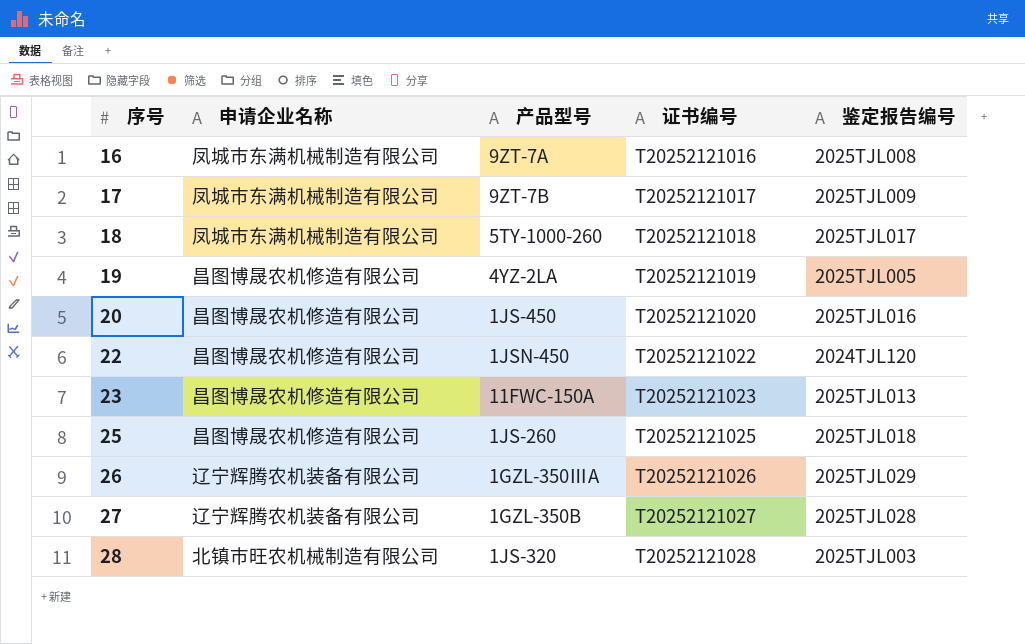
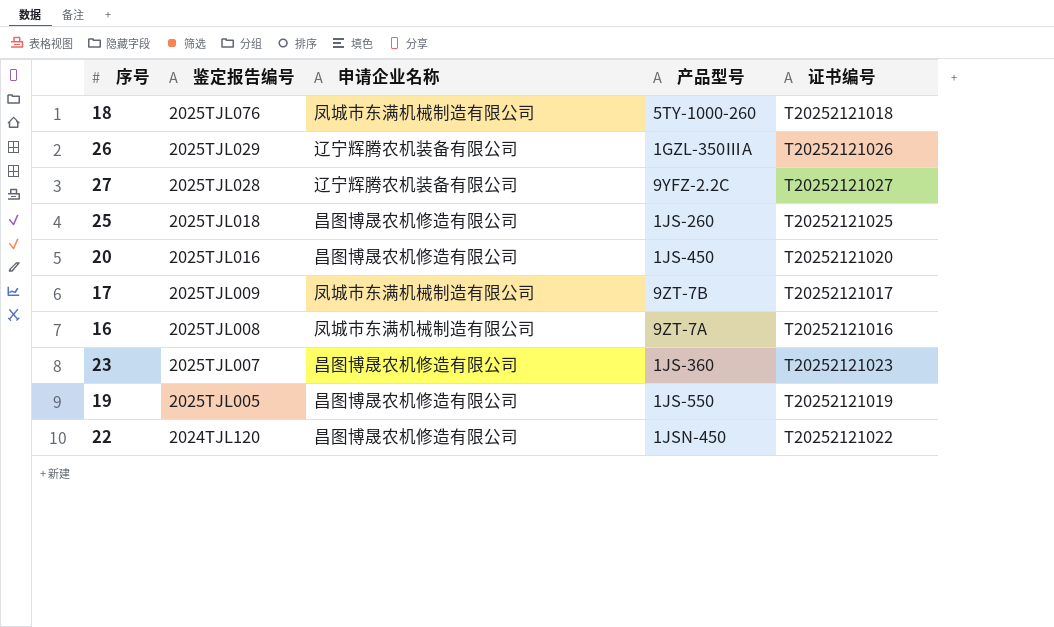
row order: 序号 ascending -> 鉴定报告编号 descending
column 鉴定报告编号 | position: 5 -> 2
row 28: 北镇市旺农机械制造有限公司 | 1JS-320 | T20252121028 | 2025TJL003 -> none
18 | 鉴定报告编号: 2025TJL017 -> 2025TJL076
27 | 产品型号: 1GZL-350B -> 9YFZ-2.2C
23 | 鉴定报告编号: 2025TJL013 -> 2025TJL007
23 | 产品型号: 11FWC-150A -> 1JS-360
19 | 产品型号: 4YZ-2LA -> 1JS-550

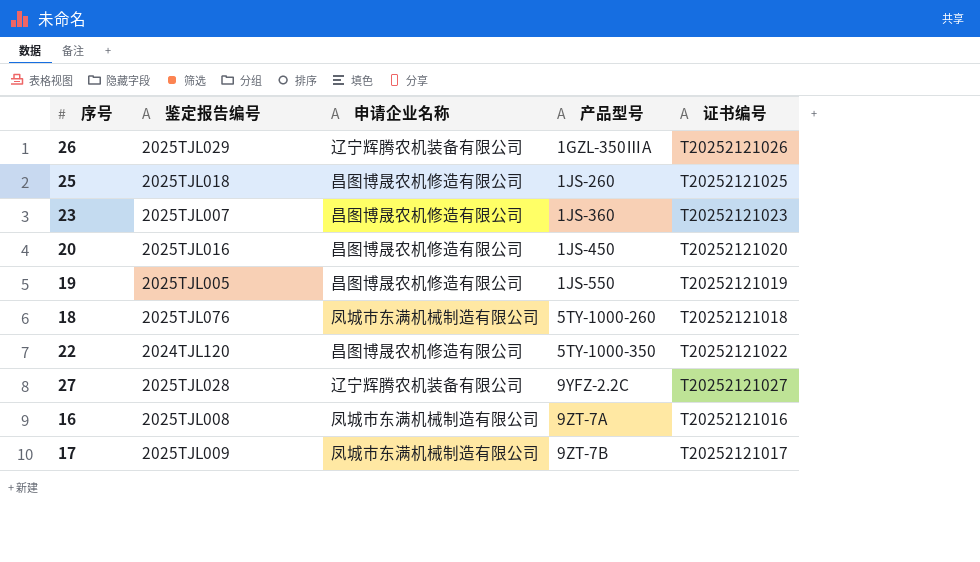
row order: 鉴定报告编号 descending -> 产品型号 ascending
22 | 产品型号: 1JSN-450 -> 5TY-1000-350

